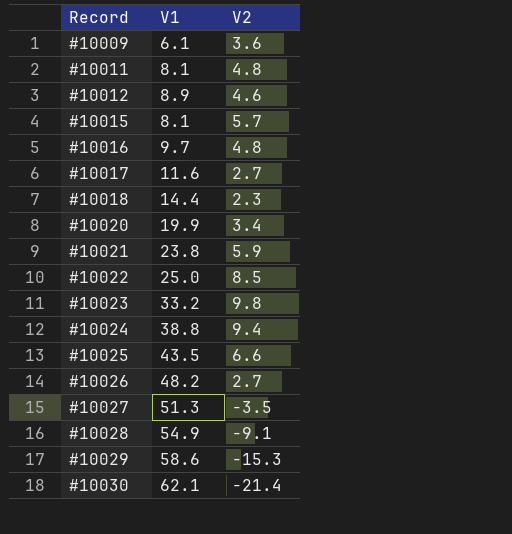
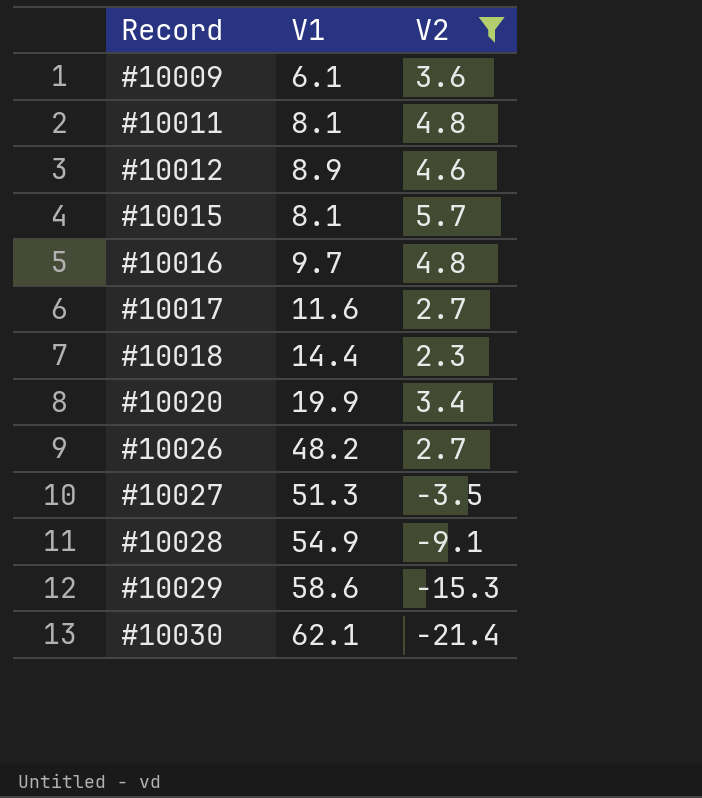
filter: none -> V2 <= 5.7

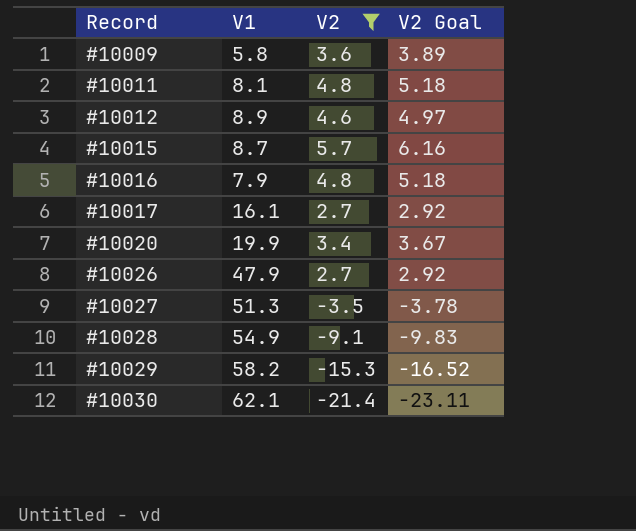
column V2 Goal | formula: none -> [V2] * 1.08
row #10018: 14.4 | 2.3 -> none
#10009 | V1: 6.1 -> 5.8
#10015 | V1: 8.1 -> 8.7
#10016 | V1: 9.7 -> 7.9
#10017 | V1: 11.6 -> 16.1
#10026 | V1: 48.2 -> 47.9
#10029 | V1: 58.6 -> 58.2

